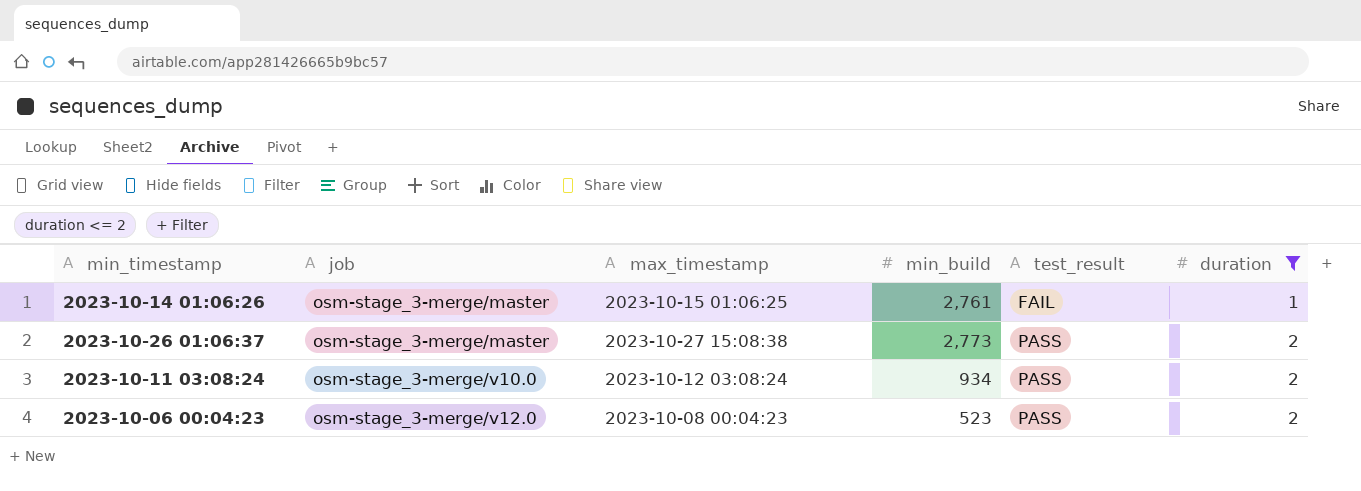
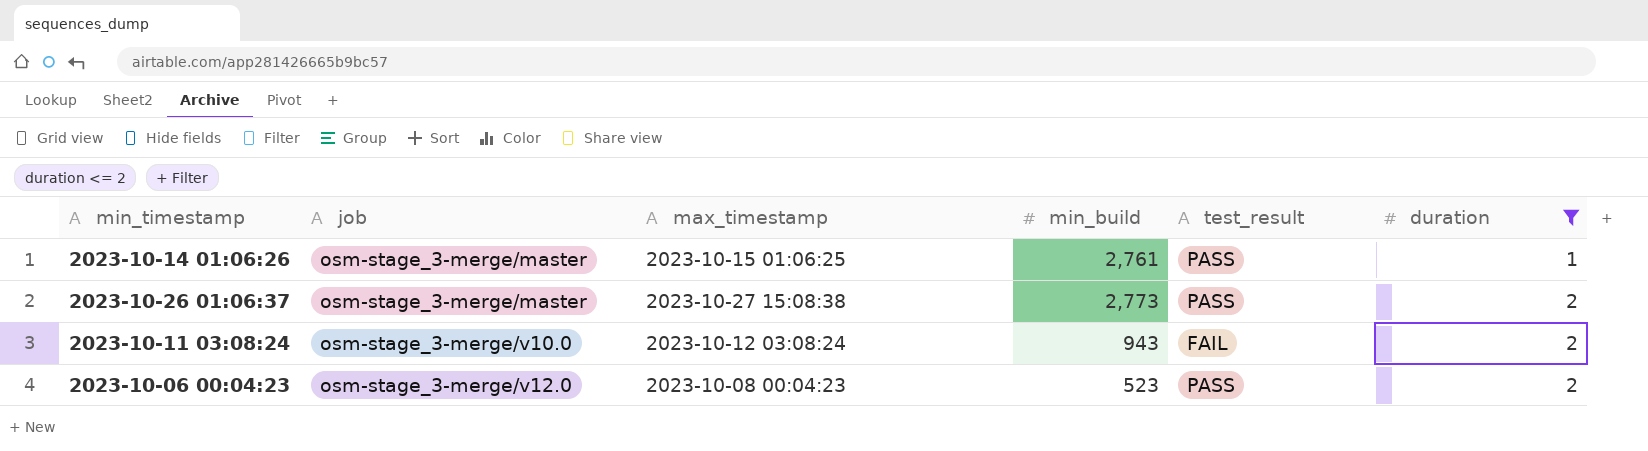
2023-10-14 01:06:26 | test_result: FAIL -> PASS
2023-10-11 03:08:24 | min_build: 934 -> 943
2023-10-11 03:08:24 | test_result: PASS -> FAIL

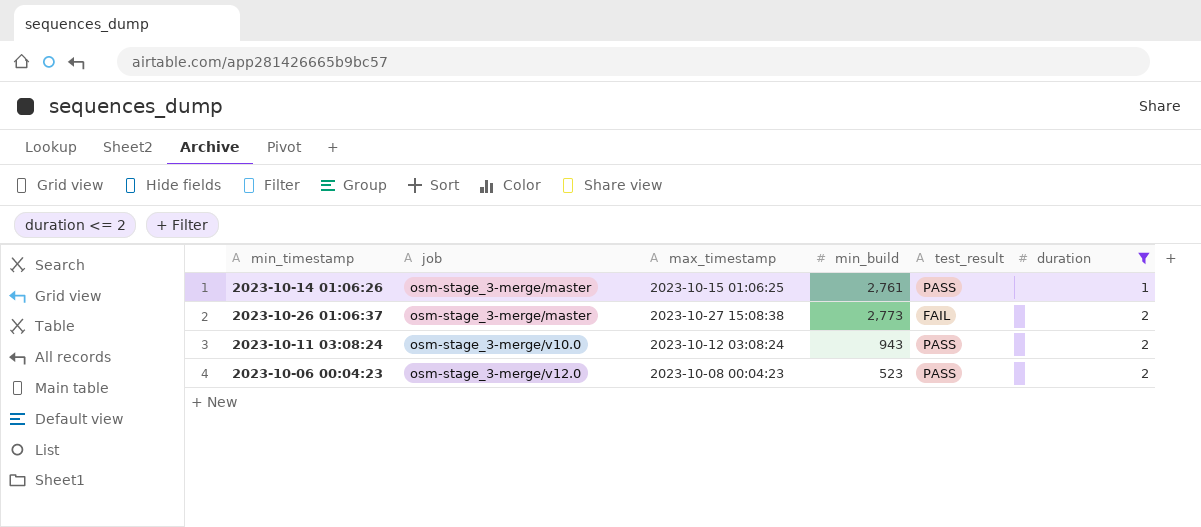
2023-10-26 01:06:37 | test_result: PASS -> FAIL
2023-10-11 03:08:24 | test_result: FAIL -> PASS

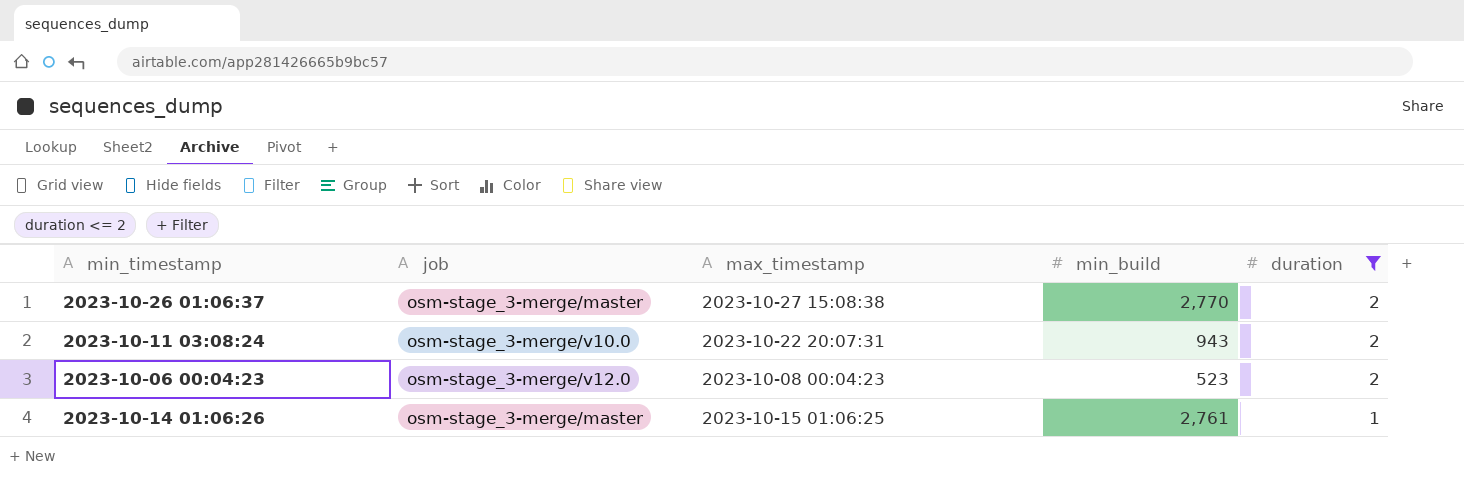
row order: job ascending -> duration descending
column test_result | position: 5 -> none
2023-10-26 01:06:37 | min_build: 2,773 -> 2,770
2023-10-11 03:08:24 | max_timestamp: 2023-10-12 03:08:24 -> 2023-10-22 20:07:31

